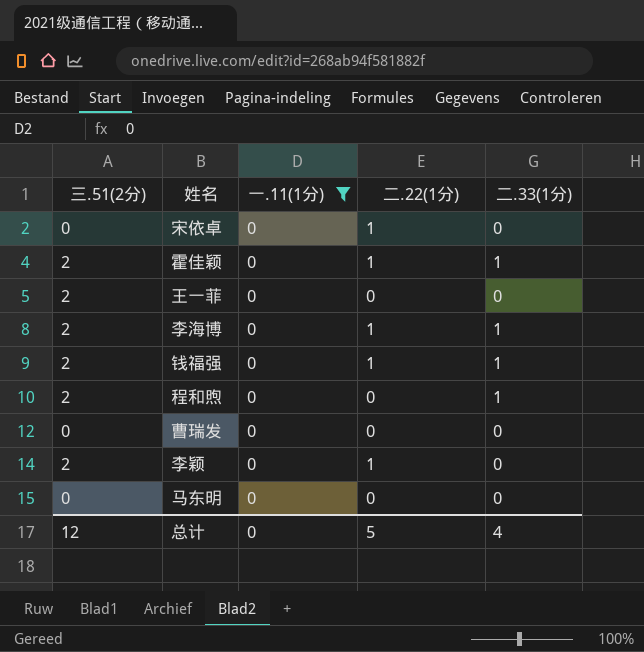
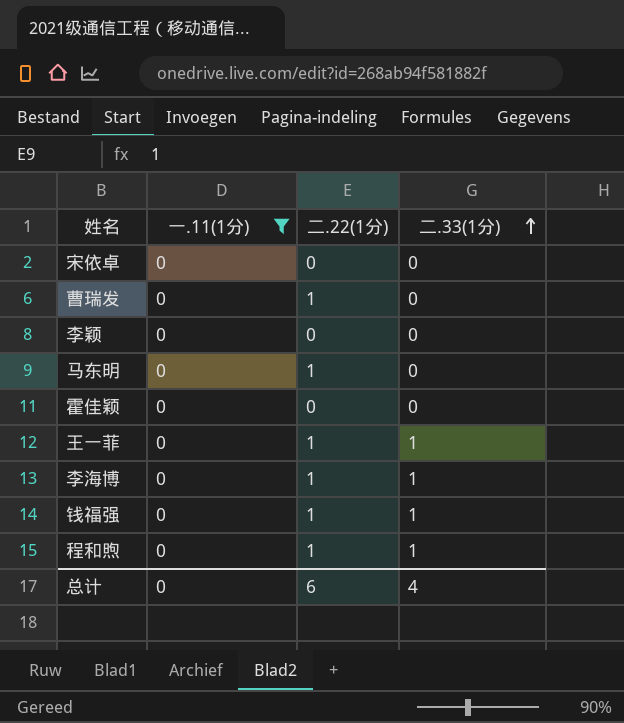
row order: none -> 二.33(1分) ascending
column 三.51(2分) | position: 1 -> none
宋依卓 | 二.22(1分): 1 -> 0
曹瑞发 | 二.22(1分): 0 -> 1
李颖 | 二.22(1分): 1 -> 0
马东明 | 二.22(1分): 0 -> 1
霍佳颖 | 二.22(1分): 1 -> 0
霍佳颖 | 二.33(1分): 1 -> 0
王一菲 | 二.22(1分): 0 -> 1
王一菲 | 二.33(1分): 0 -> 1
程和煦 | 二.22(1分): 0 -> 1
总计 | 二.22(1分): 5 -> 6

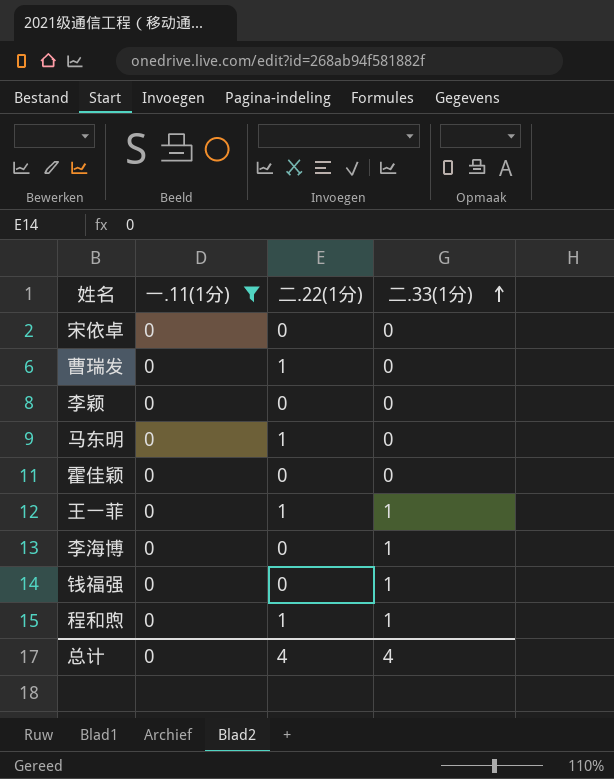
李海博 | 二.22(1分): 1 -> 0
钱福强 | 二.22(1分): 1 -> 0
总计 | 二.22(1分): 6 -> 4

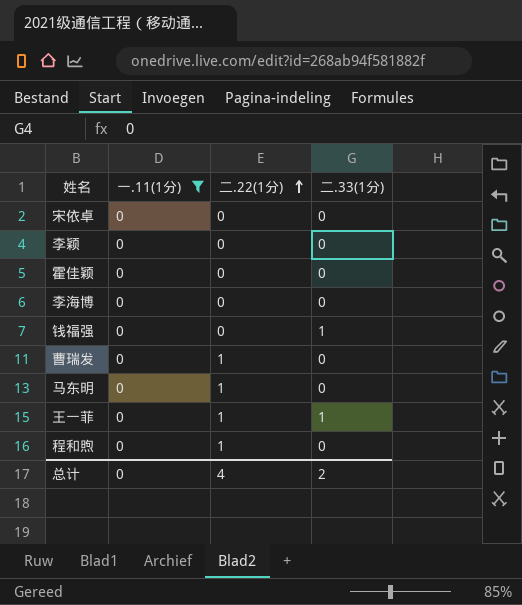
row order: 二.33(1分) ascending -> 二.22(1分) ascending
李海博 | 二.33(1分): 1 -> 0
程和煦 | 二.33(1分): 1 -> 0
总计 | 二.33(1分): 4 -> 2

